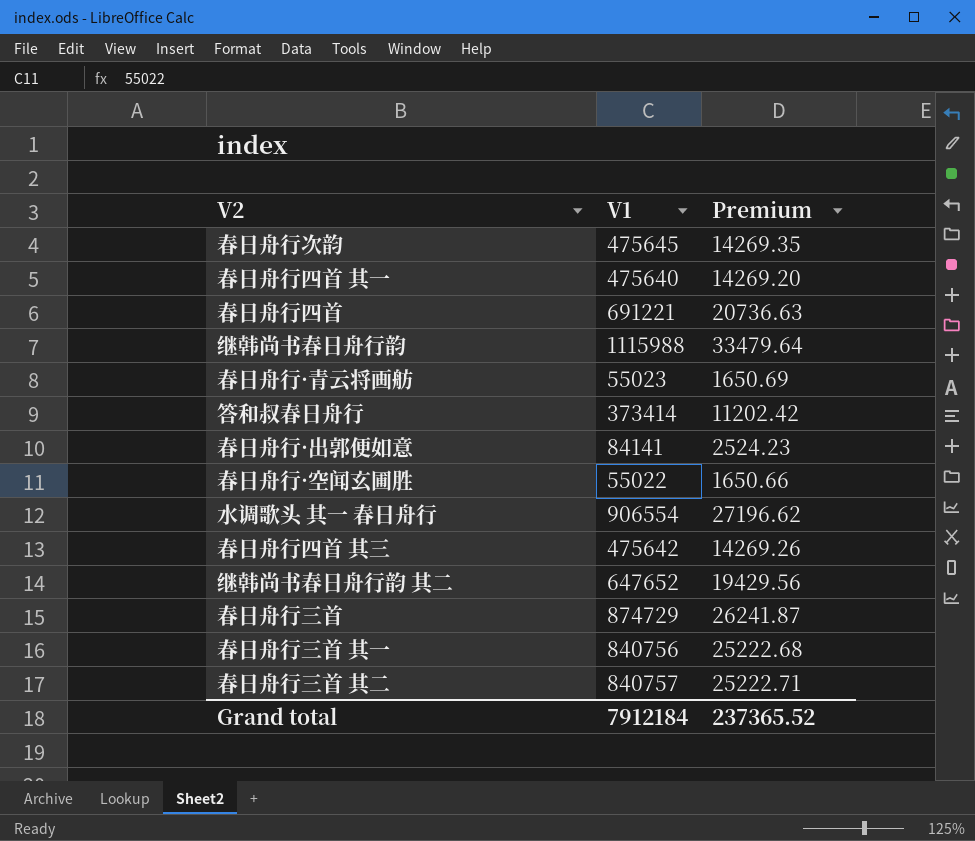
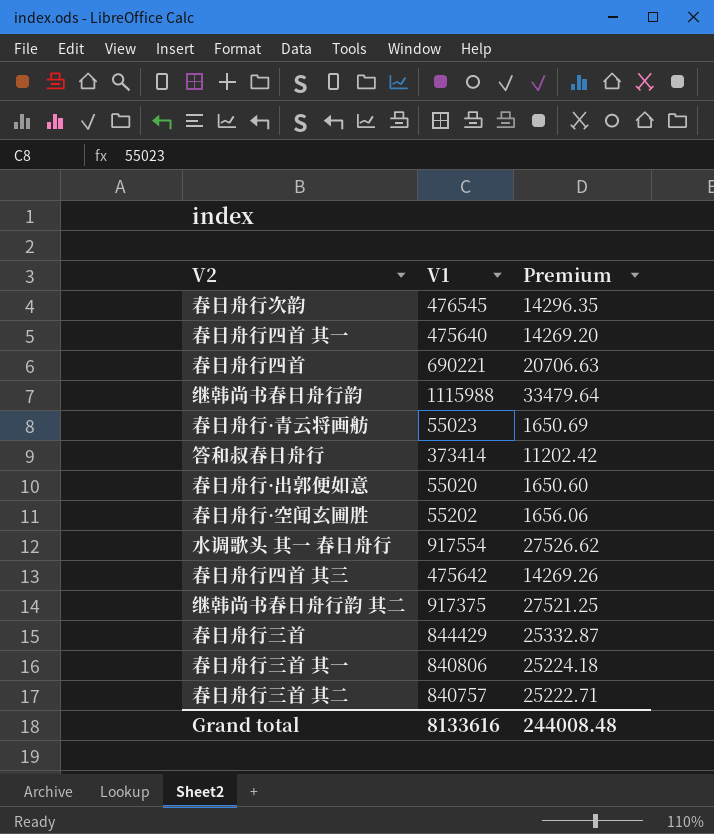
春日舟行次韵 | V1: 475645 -> 476545
春日舟行次韵 | Premium: 14269.35 -> 14296.35
春日舟行四首 | V1: 691221 -> 690221
春日舟行四首 | Premium: 20736.63 -> 20706.63
春日舟行·出郭便如意 | V1: 84141 -> 55020
春日舟行·出郭便如意 | Premium: 2524.23 -> 1650.60
春日舟行·空闻玄圃胜 | V1: 55022 -> 55202
春日舟行·空闻玄圃胜 | Premium: 1650.66 -> 1656.06
水调歌头 其一 春日舟行 | V1: 906554 -> 917554
水调歌头 其一 春日舟行 | Premium: 27196.62 -> 27526.62
继韩尚书春日舟行韵 其二 | V1: 647652 -> 917375
继韩尚书春日舟行韵 其二 | Premium: 19429.56 -> 27521.25
春日舟行三首 | V1: 874729 -> 844429
春日舟行三首 | Premium: 26241.87 -> 25332.87
春日舟行三首 其一 | V1: 840756 -> 840806
春日舟行三首 其一 | Premium: 25222.68 -> 25224.18
Grand total | V1: 7912184 -> 8133616
Grand total | Premium: 237365.52 -> 244008.48

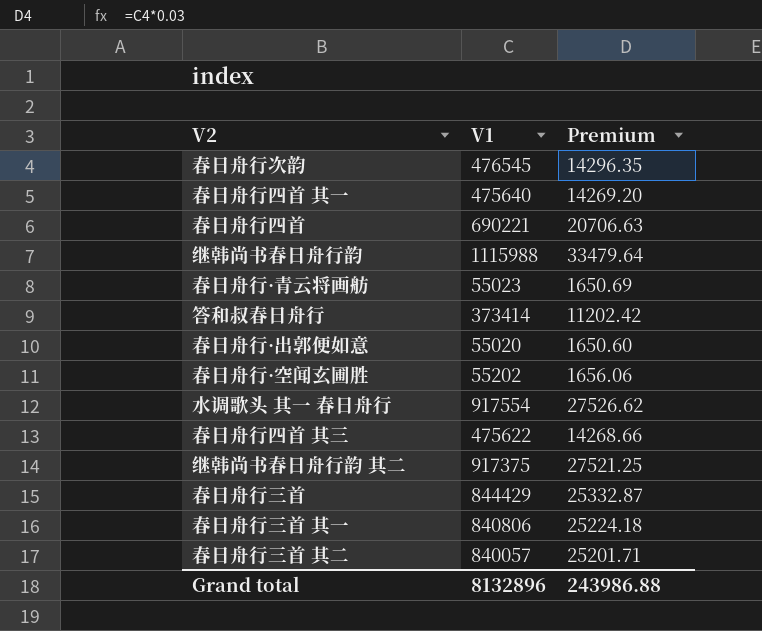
春日舟行四首 其三 | V1: 475642 -> 475622
春日舟行四首 其三 | Premium: 14269.26 -> 14268.66
春日舟行三首 其二 | V1: 840757 -> 840057
春日舟行三首 其二 | Premium: 25222.71 -> 25201.71
Grand total | V1: 8133616 -> 8132896
Grand total | Premium: 244008.48 -> 243986.88

